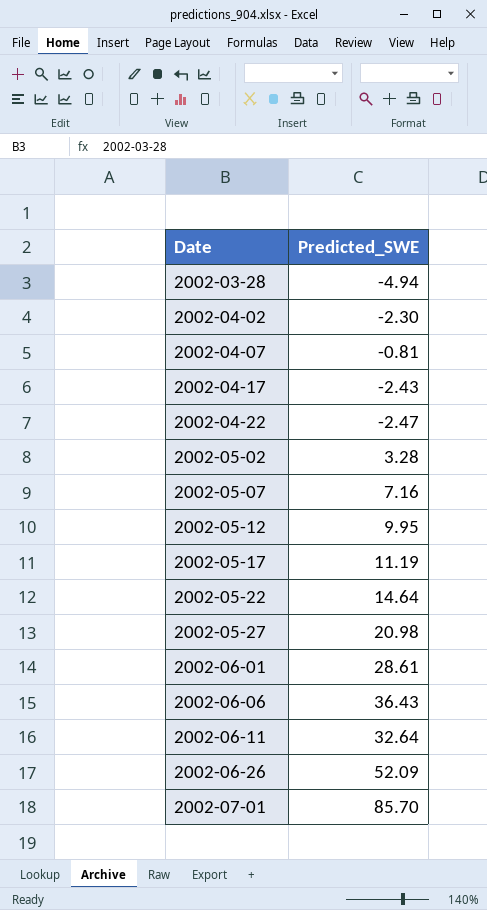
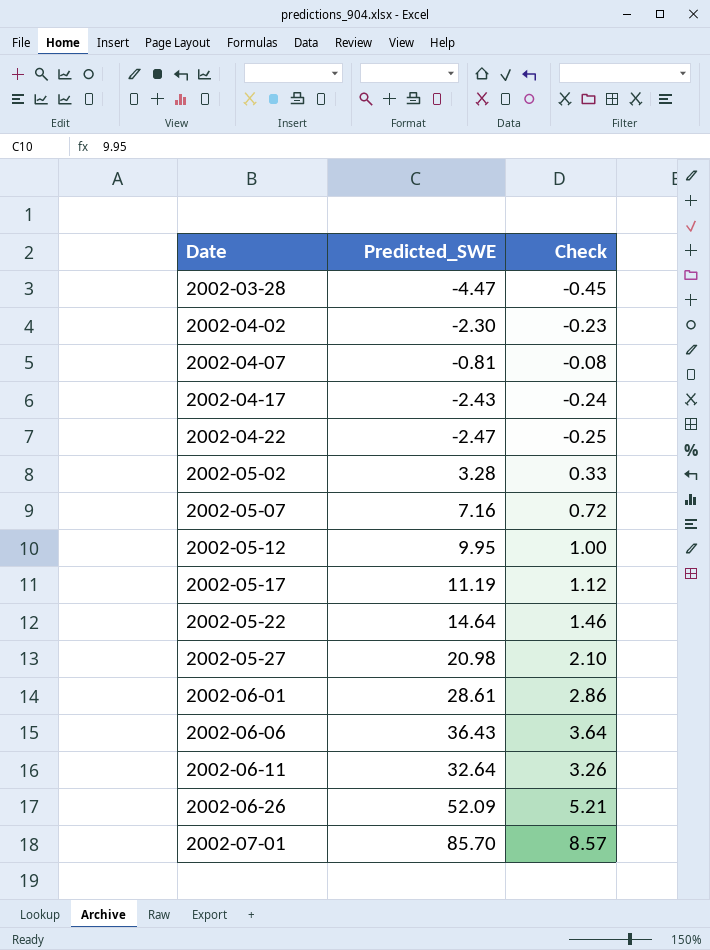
column Check | formula: none -> [Predicted_SWE] * 0.1
2002-03-28 | Predicted_SWE: -4.94 -> -4.47

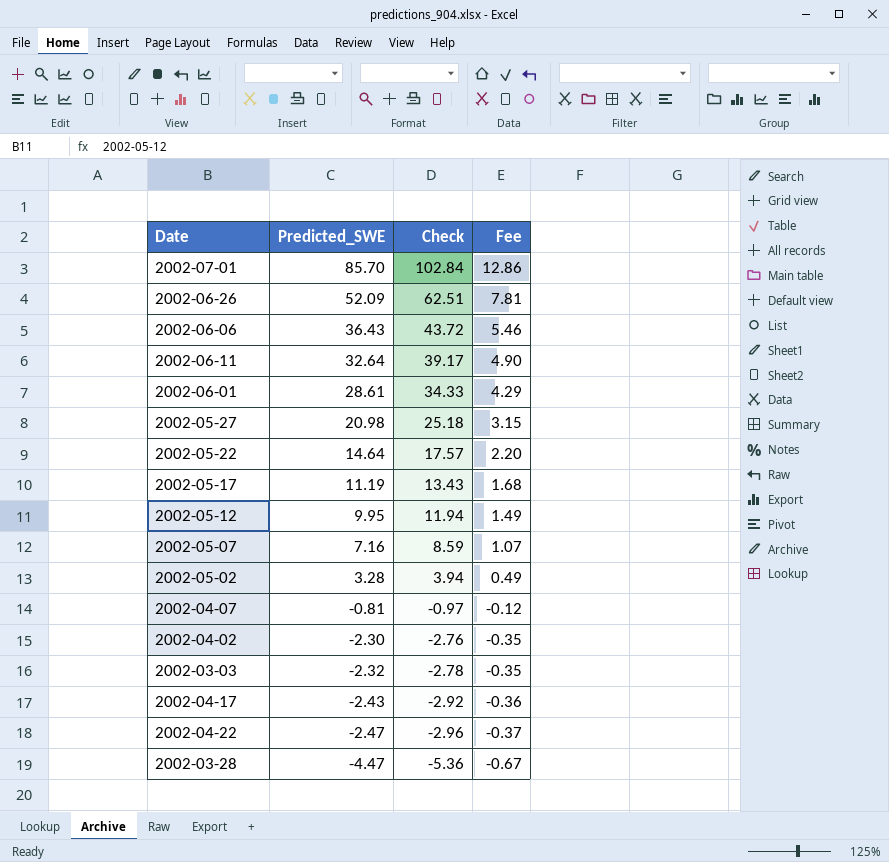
row order: Date ascending -> Predicted_SWE descending
column Check | formula: [Predicted_SWE] * 0.1 -> [Predicted_SWE] * 1.2
column Fee | formula: none -> [Predicted_SWE] * 0.15
row 2002-03-03: none -> -2.32 | -2.78 | -0.35

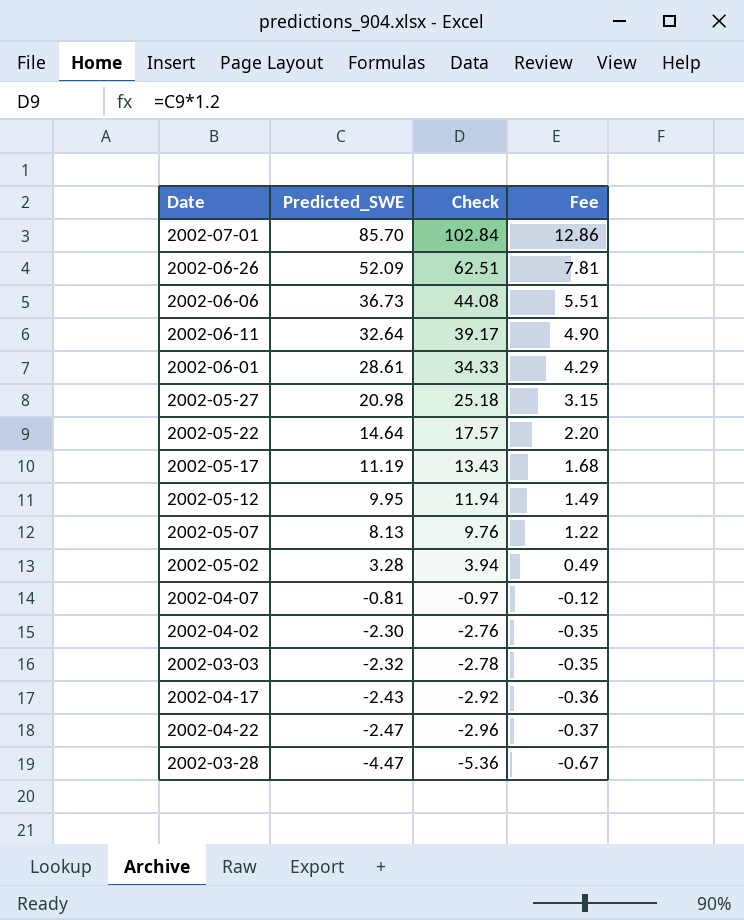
2002-06-06 | Predicted_SWE: 36.43 -> 36.73
2002-06-06 | Check: 43.72 -> 44.08
2002-06-06 | Fee: 5.46 -> 5.51
2002-05-07 | Predicted_SWE: 7.16 -> 8.13
2002-05-07 | Check: 8.59 -> 9.76
2002-05-07 | Fee: 1.07 -> 1.22

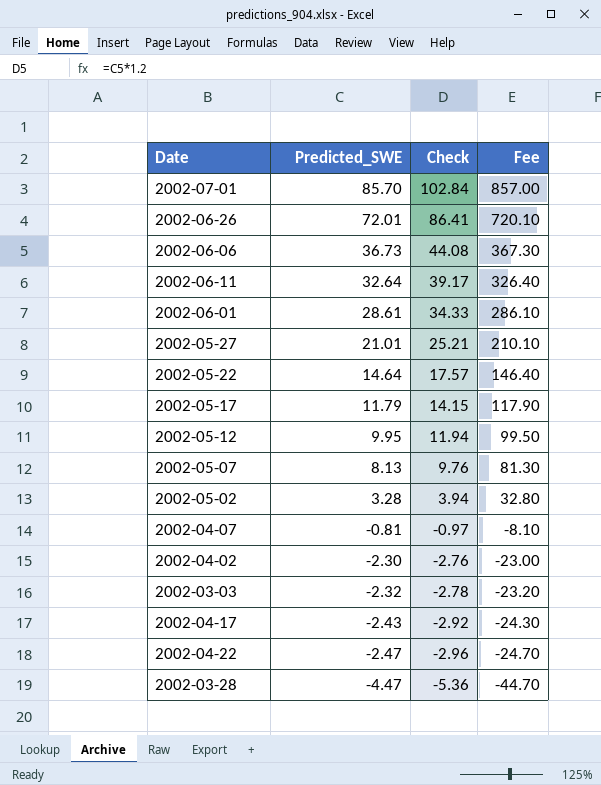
column Fee | formula: [Predicted_SWE] * 0.15 -> [Predicted_SWE] * 10
2002-06-26 | Predicted_SWE: 52.09 -> 72.01
2002-06-26 | Check: 62.51 -> 86.41
2002-05-27 | Predicted_SWE: 20.98 -> 21.01
2002-05-27 | Check: 25.18 -> 25.21
2002-05-17 | Predicted_SWE: 11.19 -> 11.79
2002-05-17 | Check: 13.43 -> 14.15

